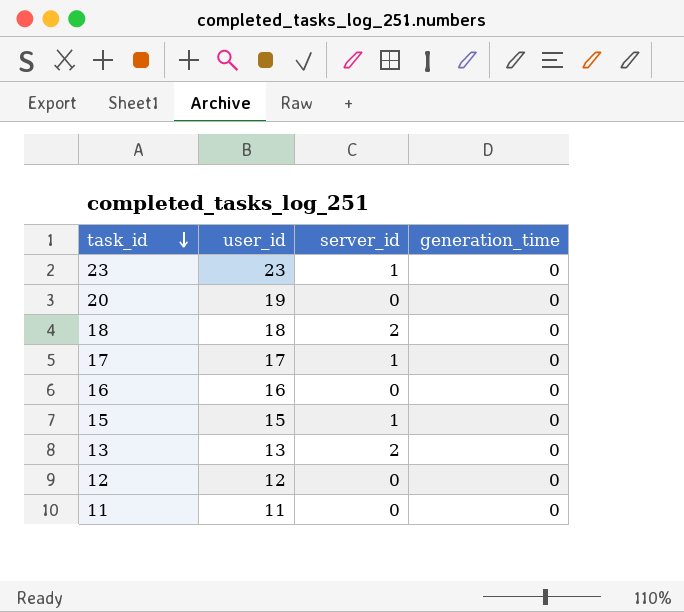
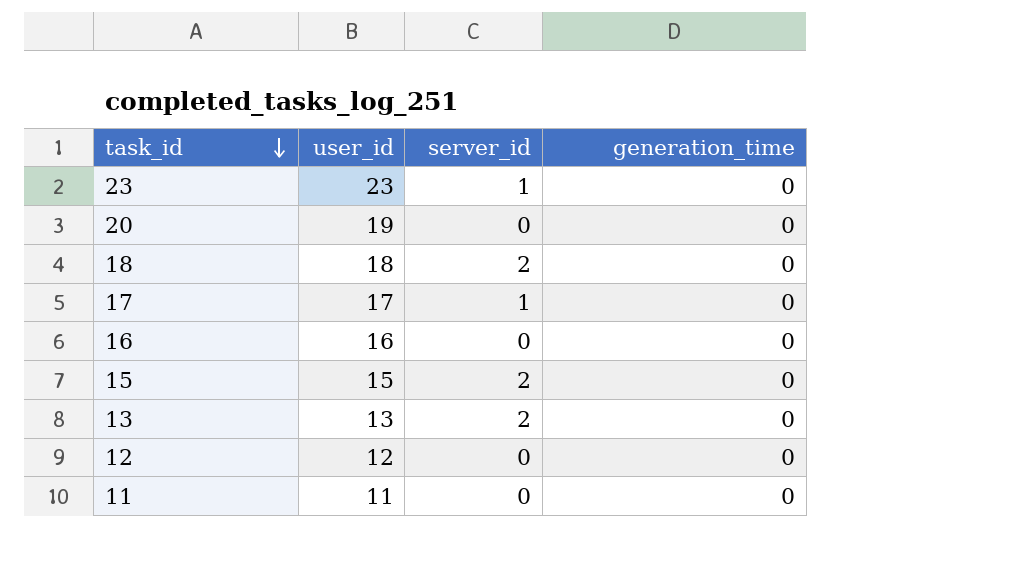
15 | server_id: 1 -> 2

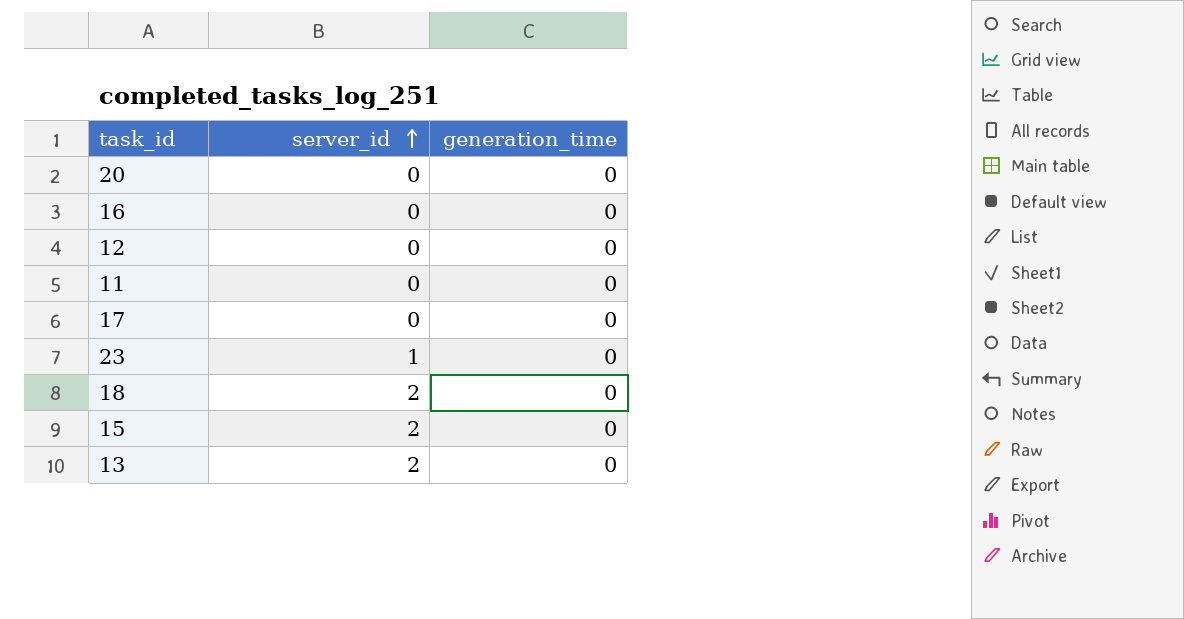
row order: task_id descending -> server_id ascending
column user_id | position: 2 -> none
17 | server_id: 1 -> 0

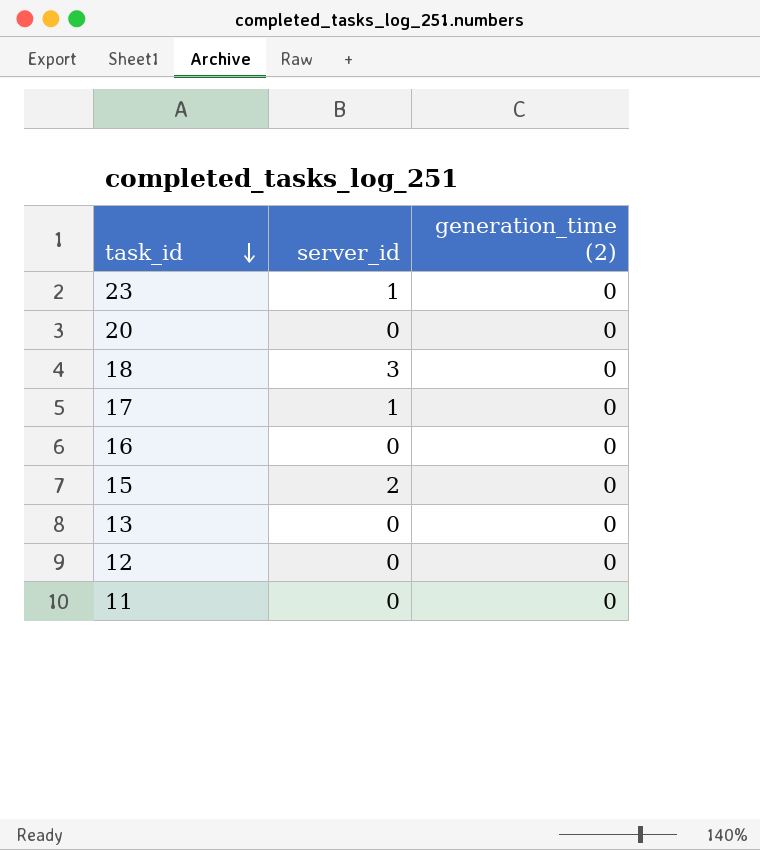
row order: server_id ascending -> task_id descending
column name: generation_time -> generation_time (2)
18 | server_id: 2 -> 3
17 | server_id: 0 -> 1
13 | server_id: 2 -> 0

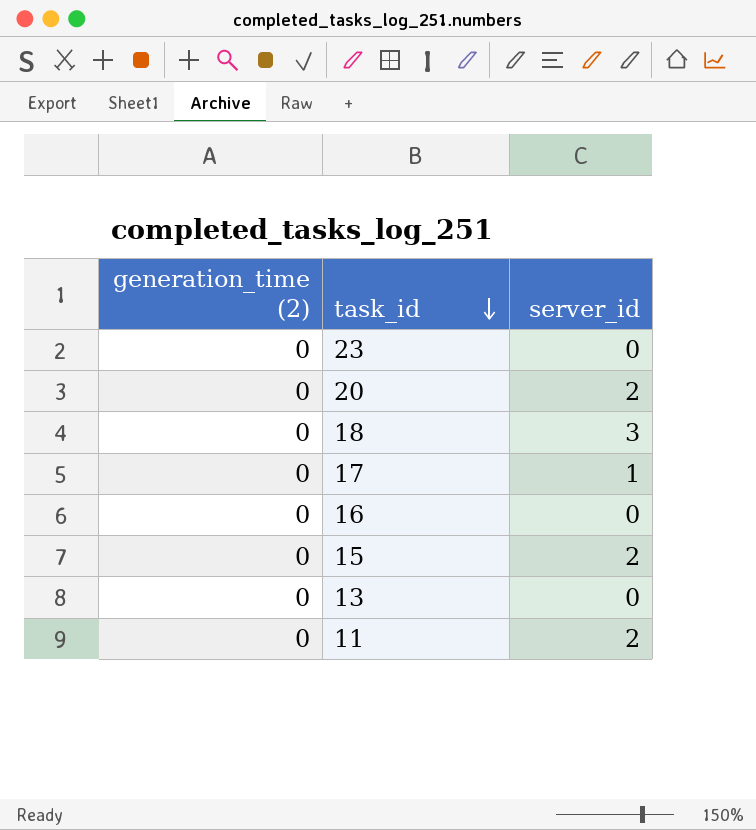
column generation_time (2) | position: 3 -> 1
row 12: 0 | 0 -> none
23 | server_id: 1 -> 0
20 | server_id: 0 -> 2
11 | server_id: 0 -> 2

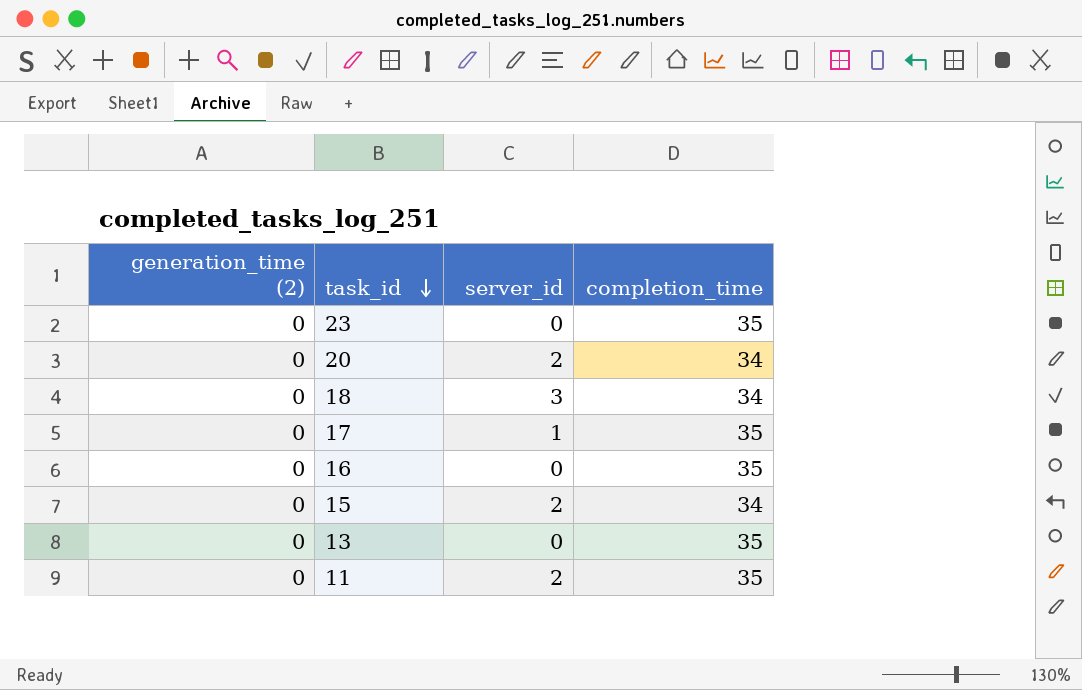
column completion_time | position: none -> 4

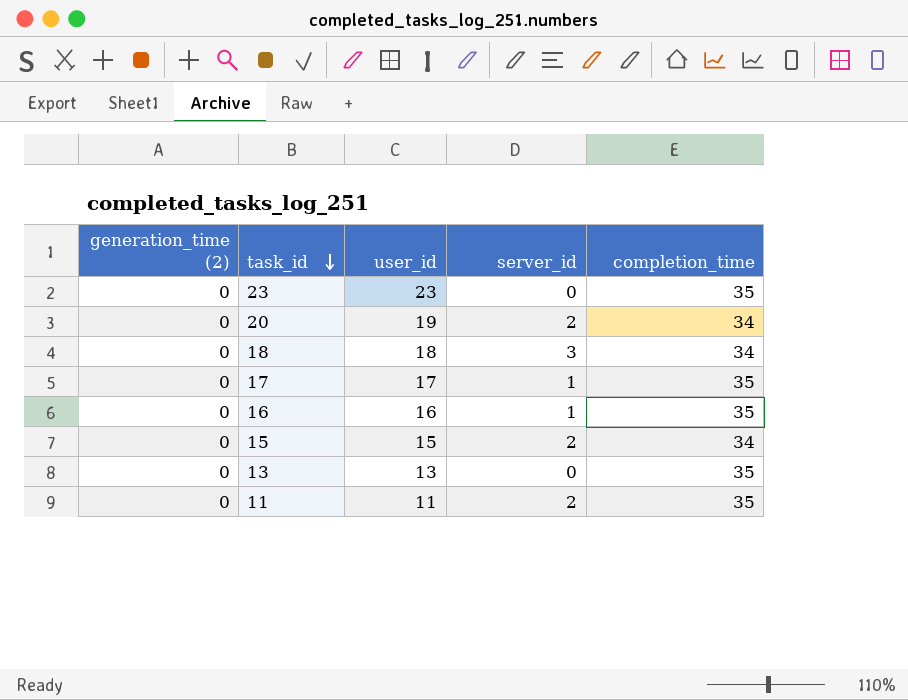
column user_id | position: none -> 3
16 | server_id: 0 -> 1

